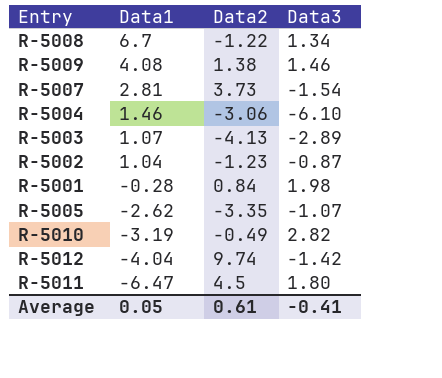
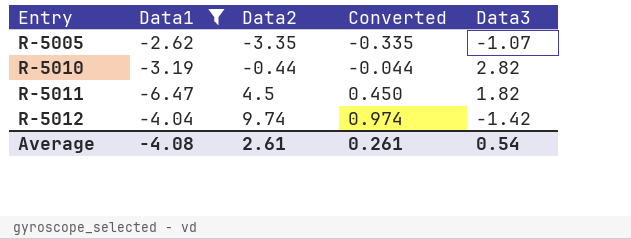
filter: none -> Data1 <= -2.62
row order: Data1 descending -> Entry ascending
column Converted | formula: none -> [Data2] * 0.1
R-5010 | Data2: -0.49 -> -0.44
R-5011 | Data3: 1.80 -> 1.82
Average | Data1: 0.05 -> -4.08
Average | Data2: 0.61 -> 2.61
Average | Data3: -0.41 -> 0.54

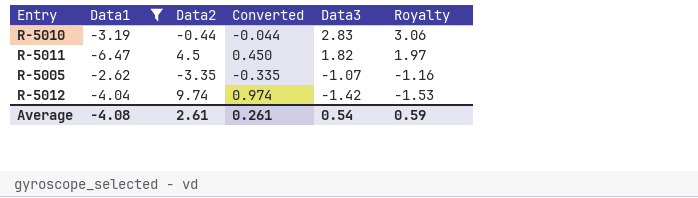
row order: Entry ascending -> Data3 descending
column Royalty | formula: none -> [Data3] * 1.08
R-5010 | Data3: 2.82 -> 2.83

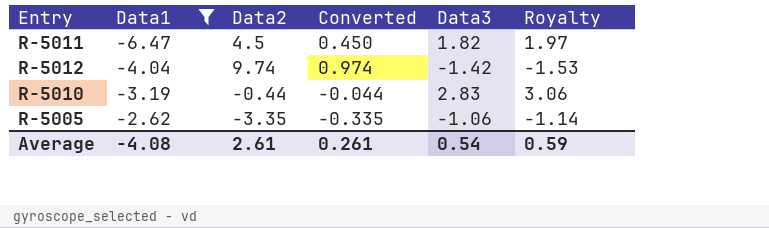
row order: Data3 descending -> Data1 ascending
R-5005 | Data3: -1.07 -> -1.06
R-5005 | Royalty: -1.16 -> -1.14

